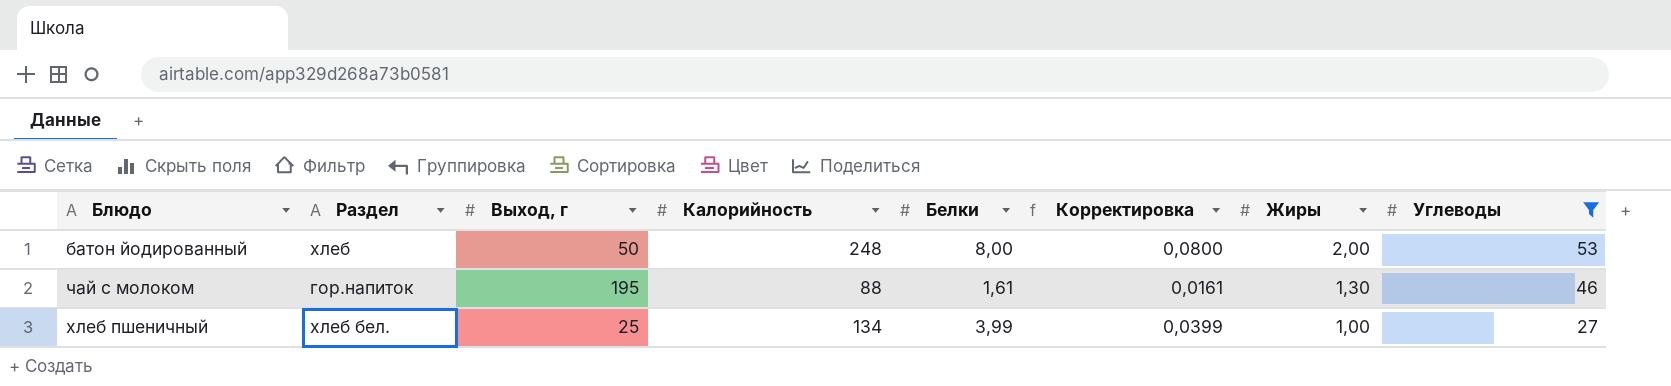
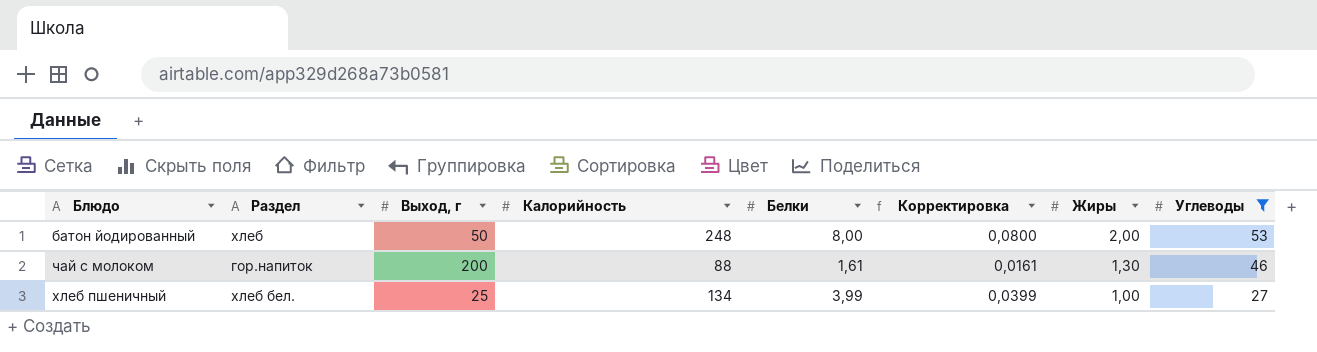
чай с молоком | Выход, г: 195 -> 200

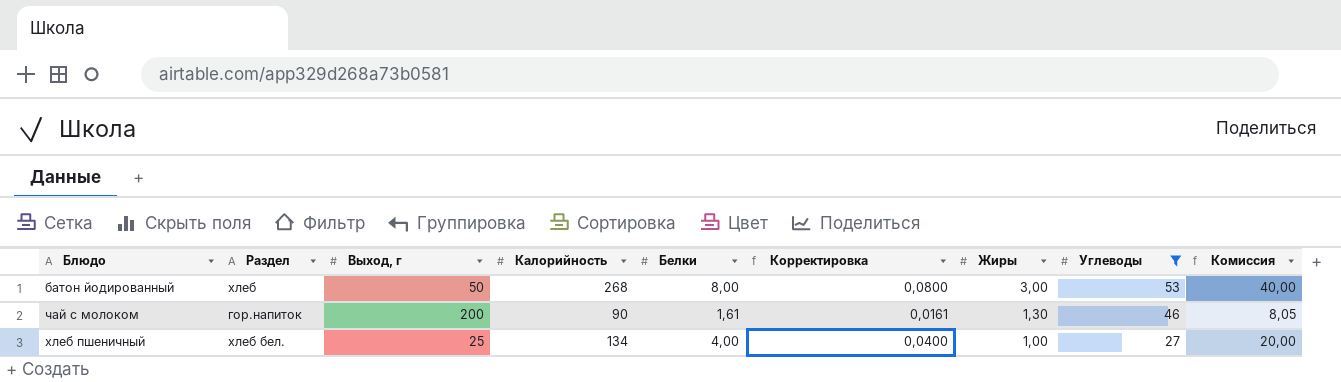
column Комиссия | formula: none -> [Белки] * 5
батон йодированный | Калорийность: 248 -> 268
батон йодированный | Жиры: 2,00 -> 3,00
чай с молоком | Калорийность: 88 -> 90
хлеб пшеничный | Белки: 3,99 -> 4,00
хлеб пшеничный | Корректировка: 0,0399 -> 0,0400

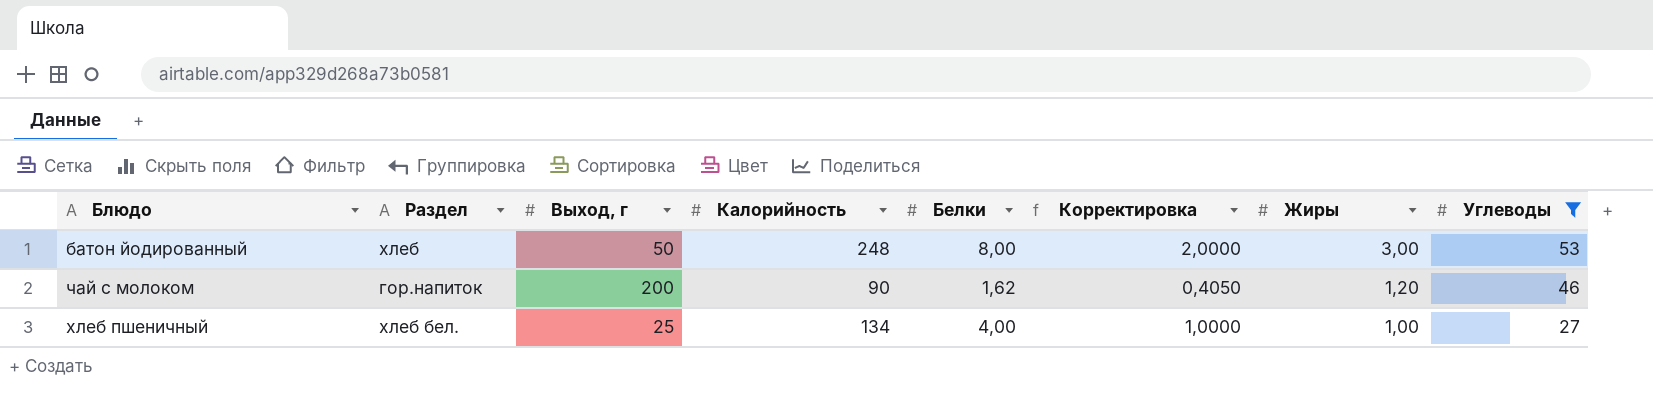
column Комиссия | formula: [Белки] * 5 -> none
column Корректировка | formula: [Белки] * 0,01 -> [Белки] * 0,25
батон йодированный | Калорийность: 268 -> 248
чай с молоком | Белки: 1,61 -> 1,62
чай с молоком | Жиры: 1,30 -> 1,20

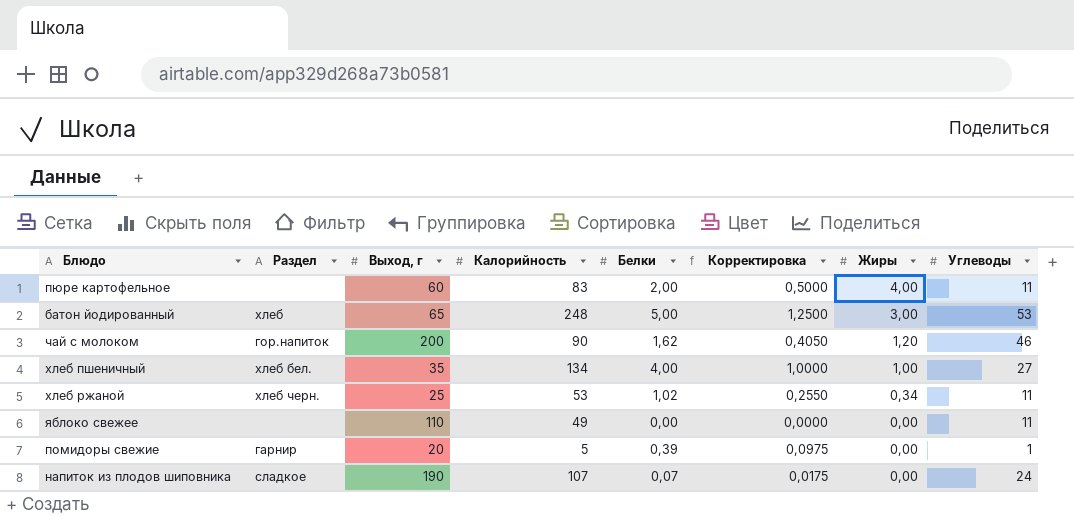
filter: Углеводы >= 27 -> none
батон йодированный | Выход, г: 50 -> 65
батон йодированный | Белки: 8,00 -> 5,00
батон йодированный | Корректировка: 2,0000 -> 1,2500
хлеб пшеничный | Выход, г: 25 -> 35

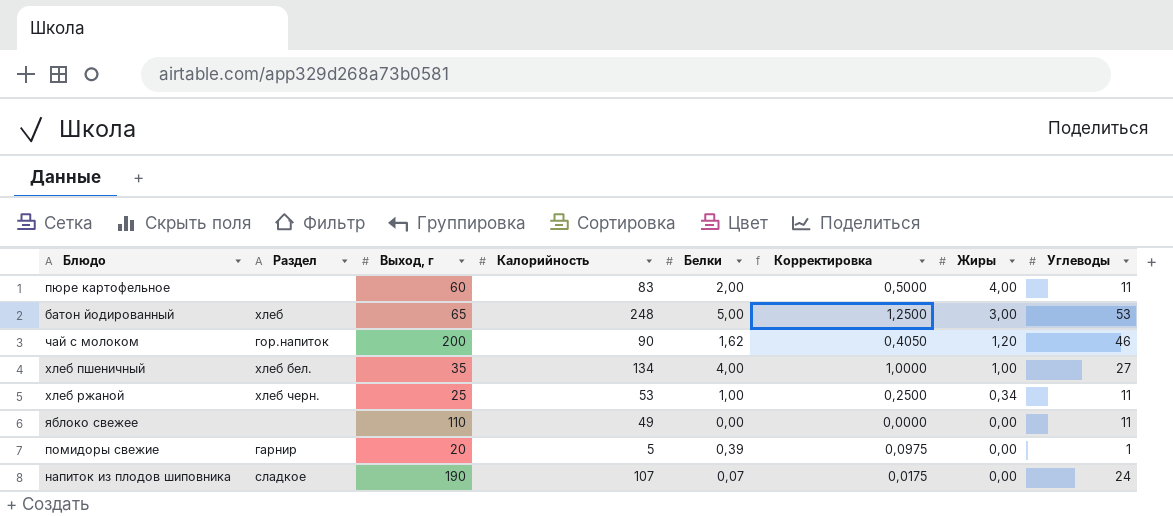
хлеб ржаной | Белки: 1,02 -> 1,00
хлеб ржаной | Корректировка: 0,2550 -> 0,2500

